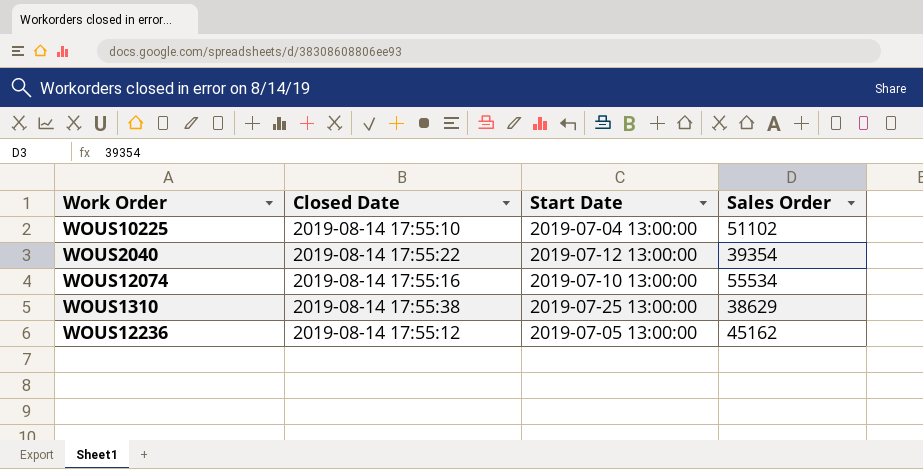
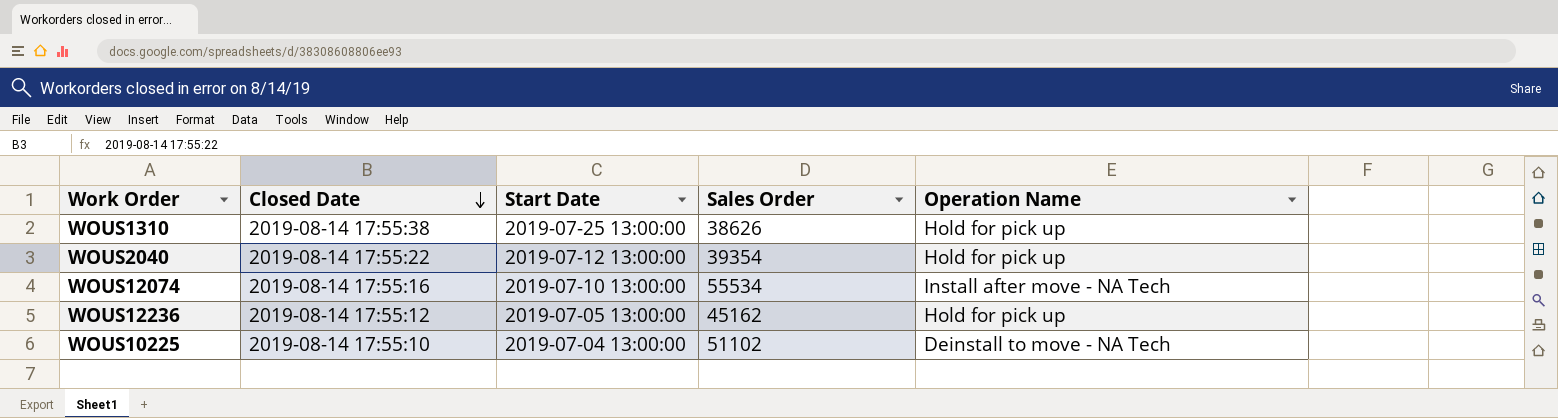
row order: none -> Closed Date descending
column Operation Name | position: none -> 5
WOUS1310 | Sales Order: 38629 -> 38626

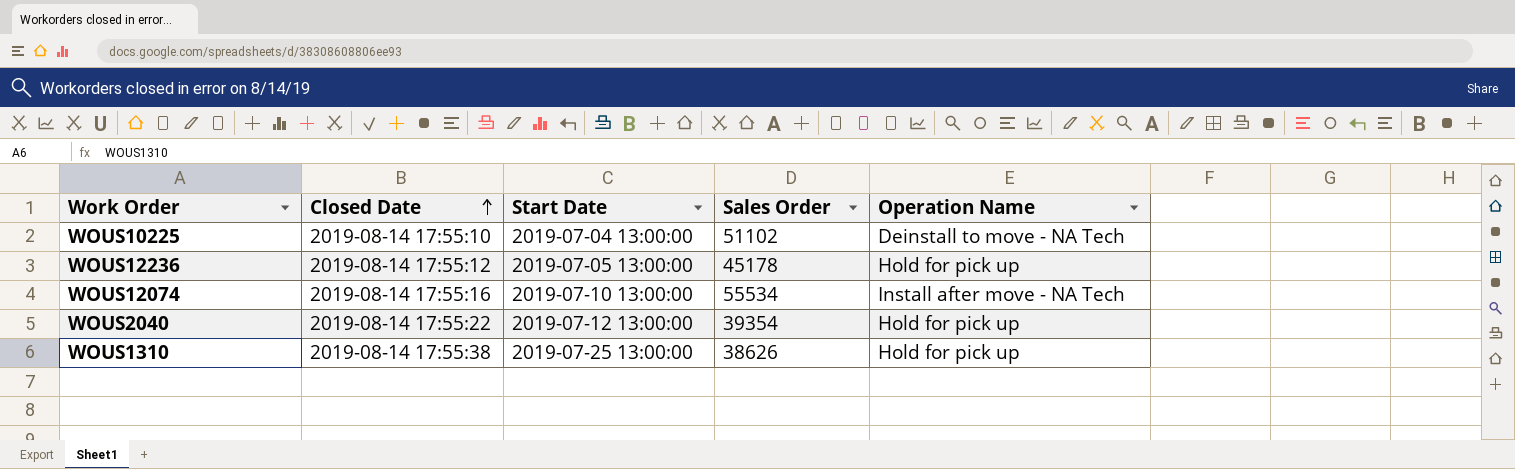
row order: Closed Date descending -> Closed Date ascending
WOUS12236 | Sales Order: 45162 -> 45178

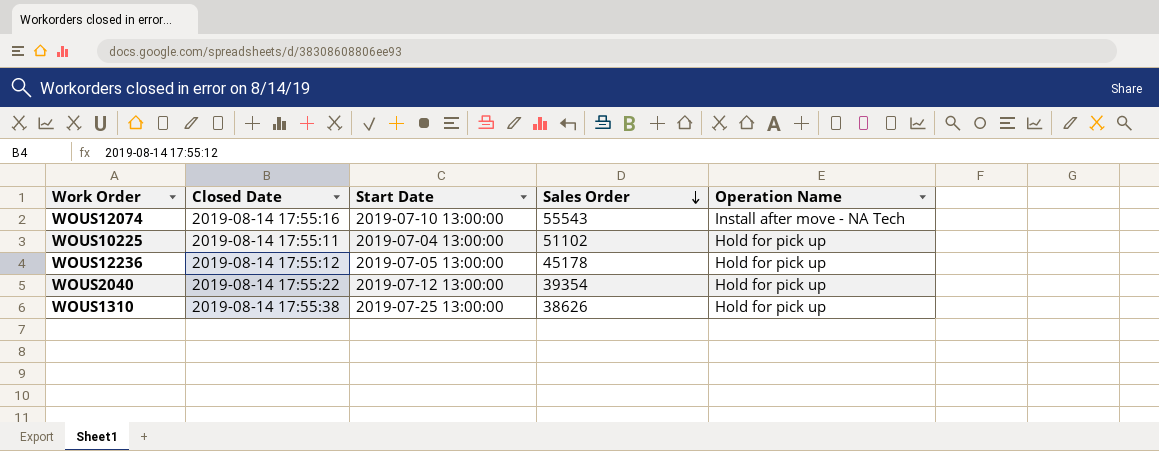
row order: Closed Date ascending -> Sales Order descending
WOUS12074 | Sales Order: 55534 -> 55543
WOUS10225 | Closed Date: 2019-08-14 17:55:10 -> 2019-08-14 17:55:11
WOUS10225 | Operation Name: Deinstall to move - NA Tech -> Hold for pick up

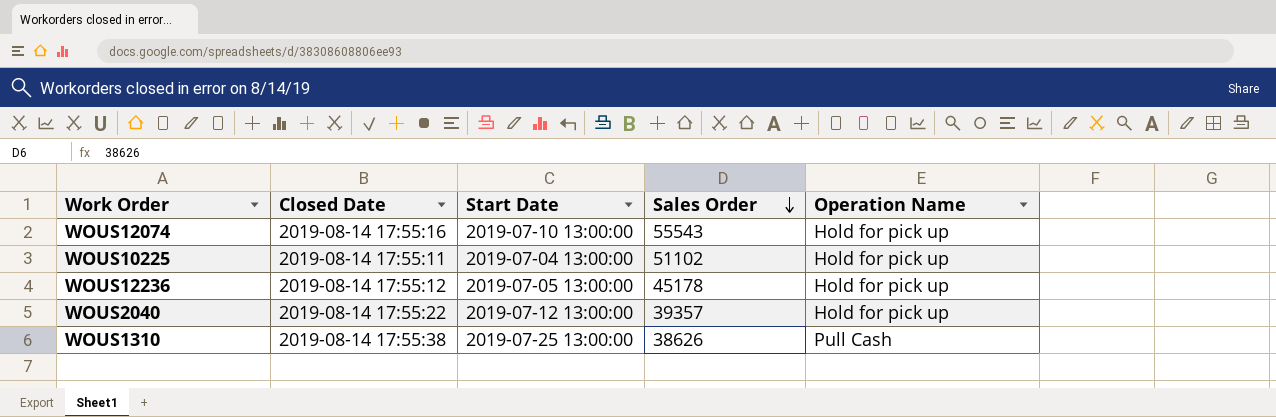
WOUS12074 | Operation Name: Install after move - NA Tech -> Hold for pick up
WOUS2040 | Sales Order: 39354 -> 39357
WOUS1310 | Operation Name: Hold for pick up -> Pull Cash

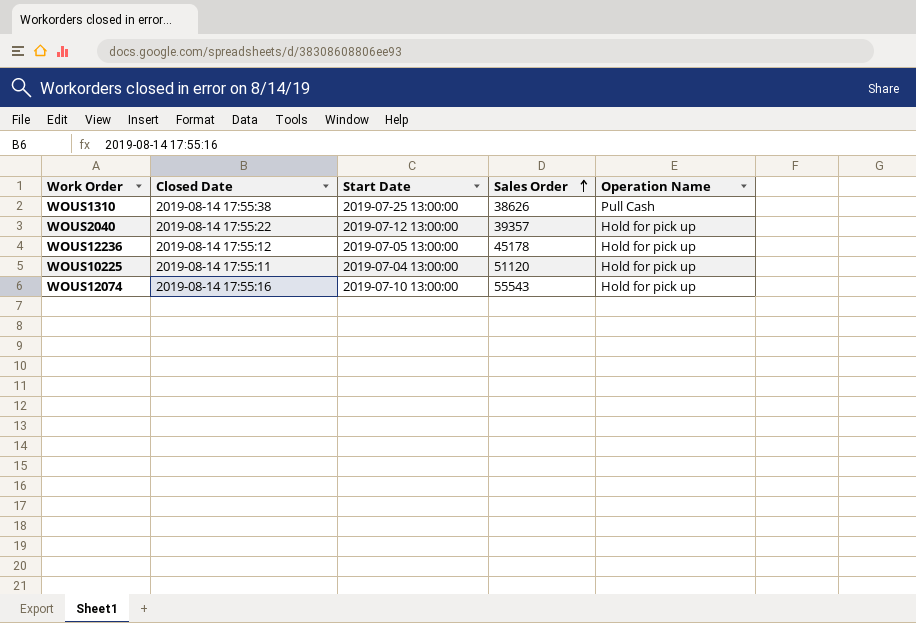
row order: Sales Order descending -> Sales Order ascending
WOUS10225 | Sales Order: 51102 -> 51120

